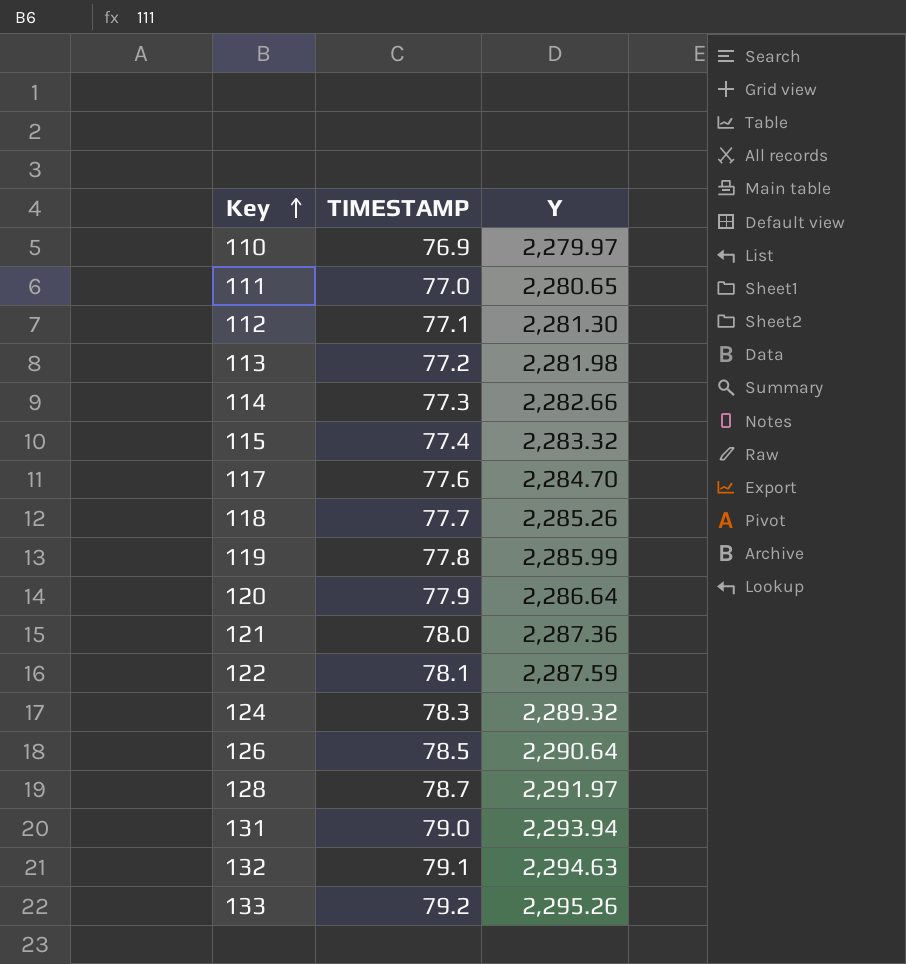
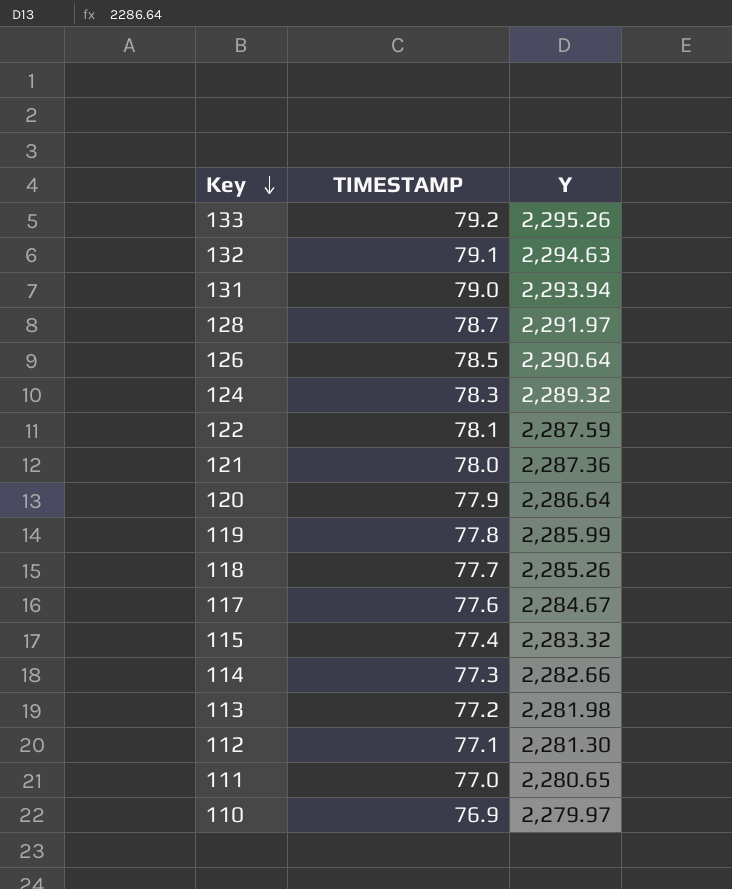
row order: Key ascending -> Key descending
117 | Y: 2,284.70 -> 2,284.67

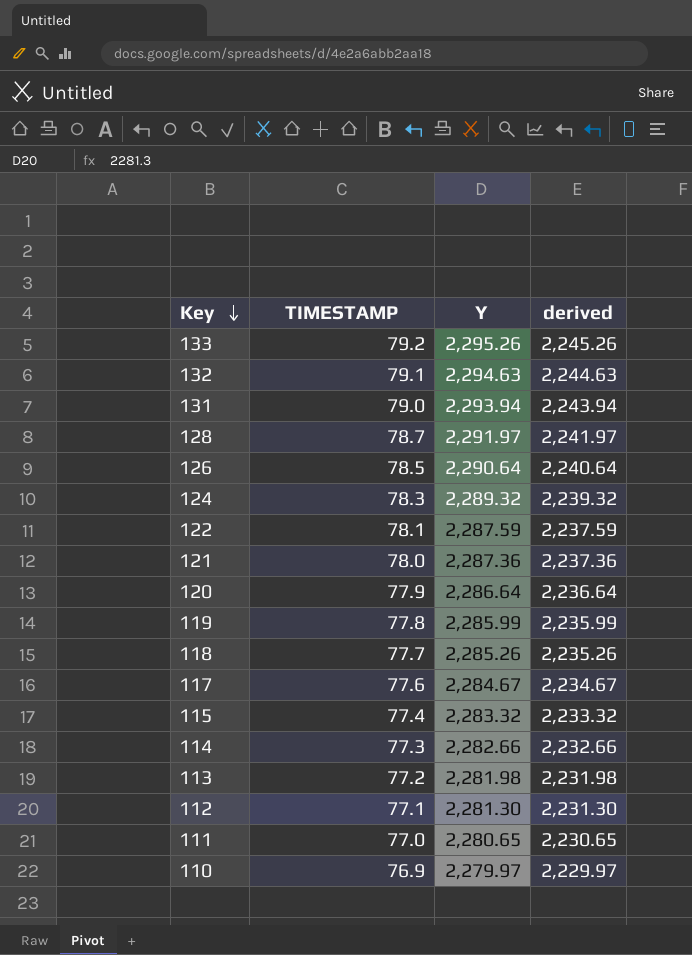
column derived | formula: none -> [Y] - 50

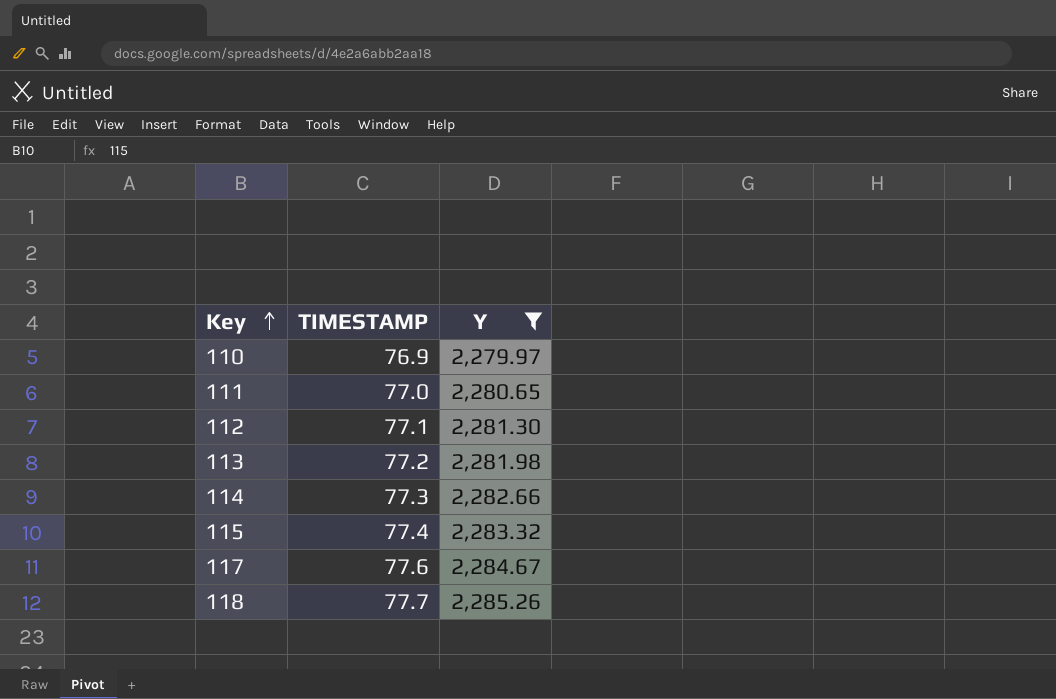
filter: none -> Y <= 2,285.26
row order: Key descending -> Key ascending
column derived | formula: [Y] - 50 -> none

